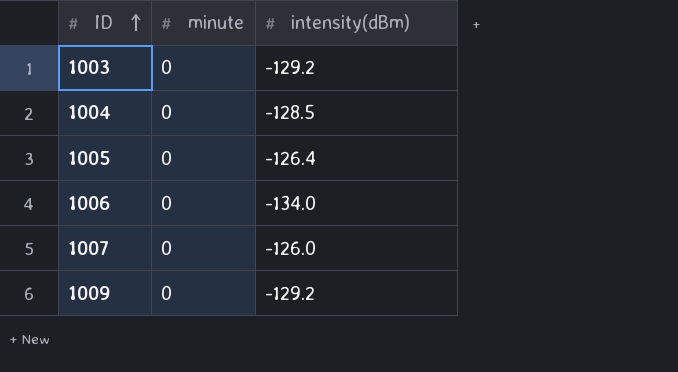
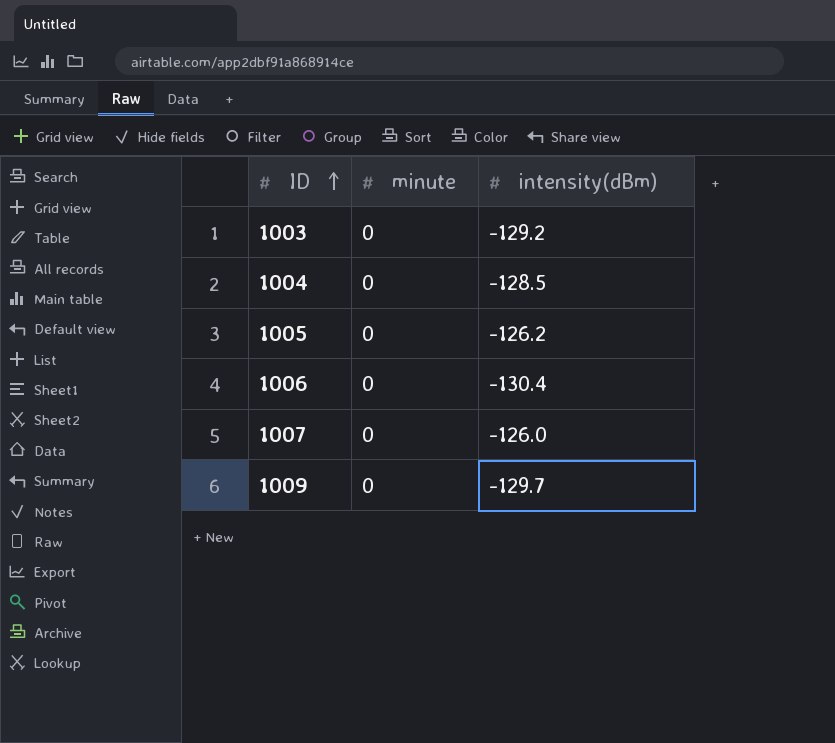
1005 | intensity(dBm): -126.4 -> -126.2
1006 | intensity(dBm): -134.0 -> -130.4
1009 | intensity(dBm): -129.2 -> -129.7

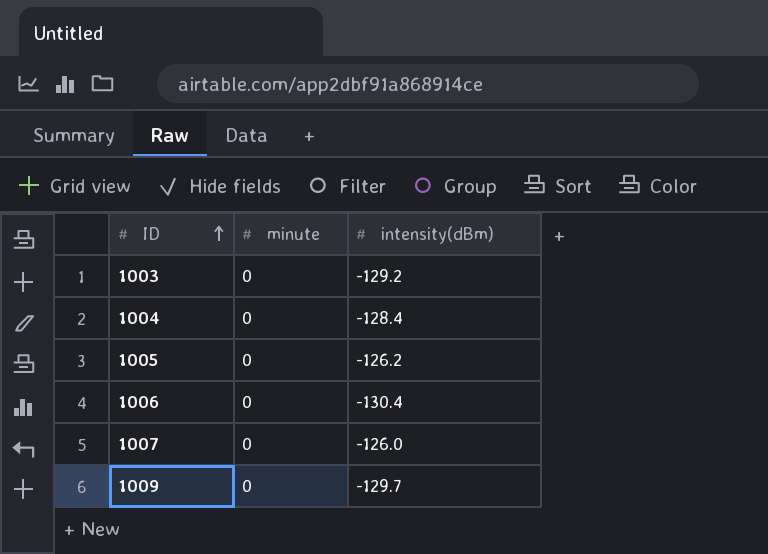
1004 | intensity(dBm): -128.5 -> -128.4

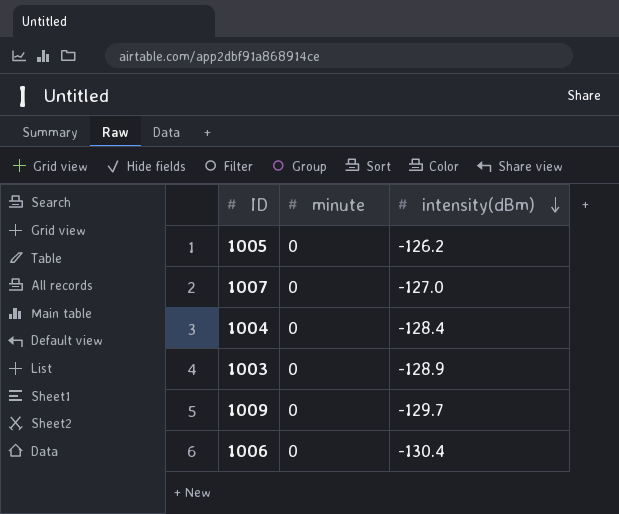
row order: ID ascending -> intensity(dBm) descending
1007 | intensity(dBm): -126.0 -> -127.0
1003 | intensity(dBm): -129.2 -> -128.9

